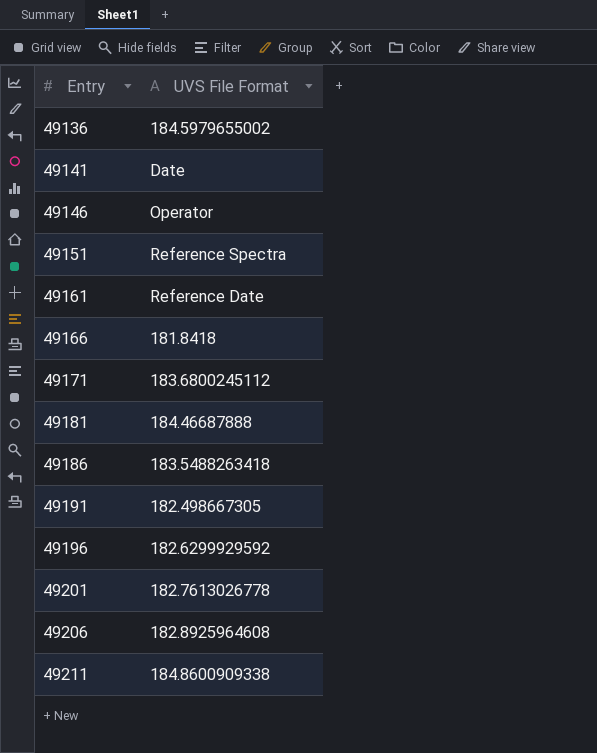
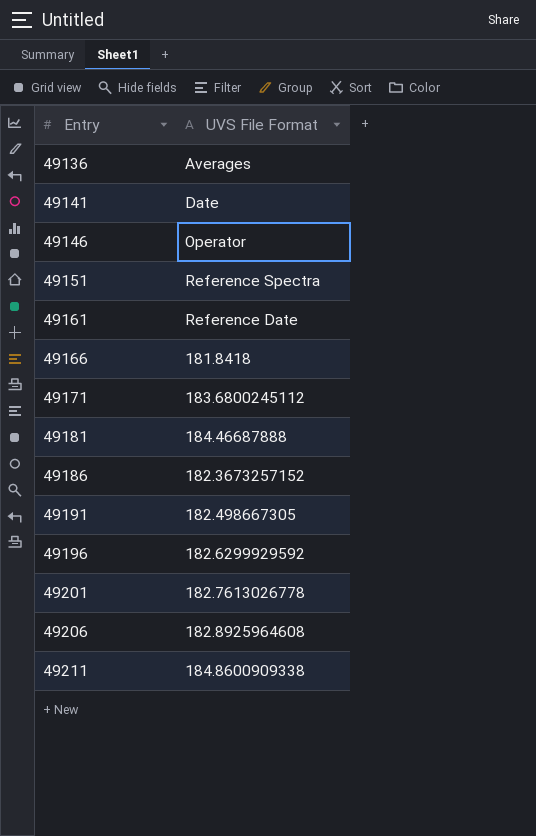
49136 | UVS File Format: 184.5979655002 -> Averages
49186 | UVS File Format: 183.5488263418 -> 182.3673257152

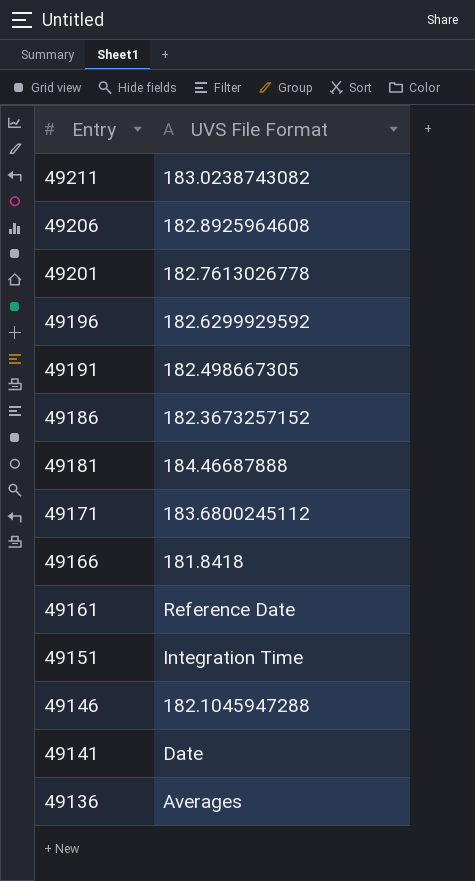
row order: Entry ascending -> Entry descending
49211 | UVS File Format: 184.8600909338 -> 183.0238743082
49151 | UVS File Format: Reference Spectra -> Integration Time
49146 | UVS File Format: Operator -> 182.1045947288

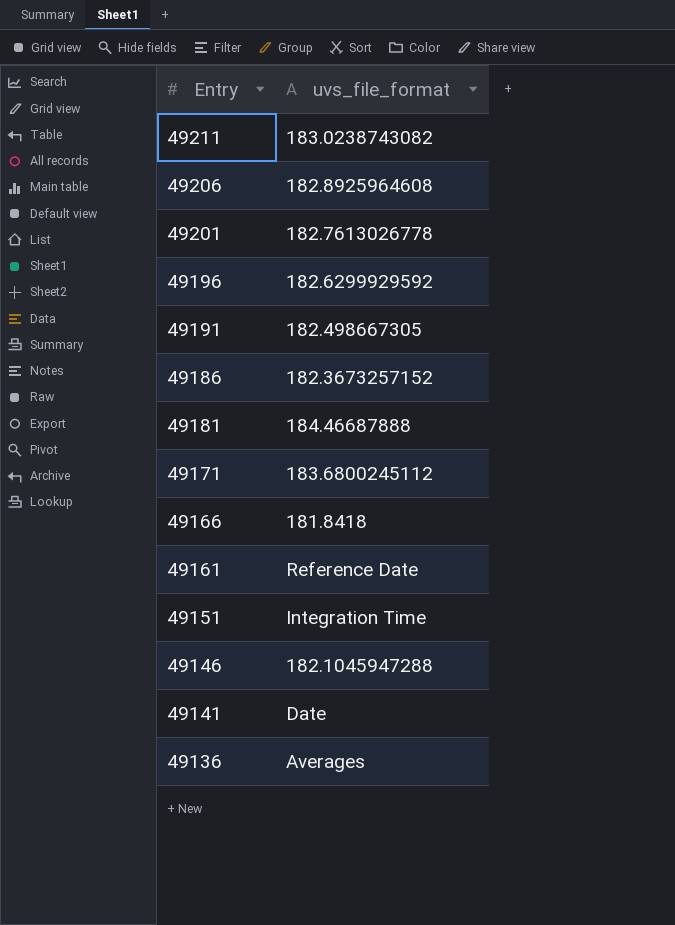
column name: UVS File Format -> uvs_file_format

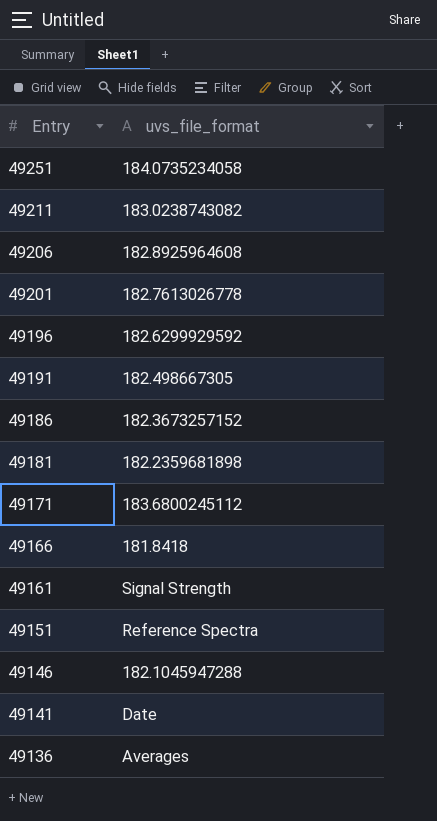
row 49251: none -> 184.0735234058
49181 | uvs_file_format: 184.46687888 -> 182.2359681898
49161 | uvs_file_format: Reference Date -> Signal Strength
49151 | uvs_file_format: Integration Time -> Reference Spectra

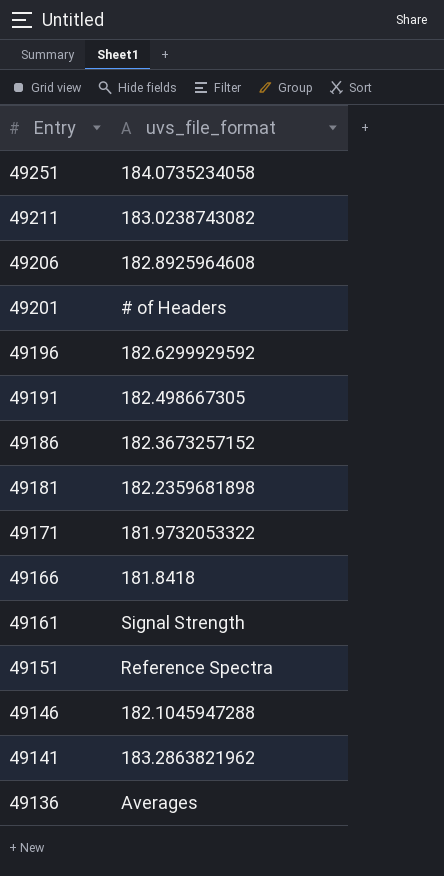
49201 | uvs_file_format: 182.7613026778 -> # of Headers
49171 | uvs_file_format: 183.6800245112 -> 181.9732053322
49141 | uvs_file_format: Date -> 183.2863821962

